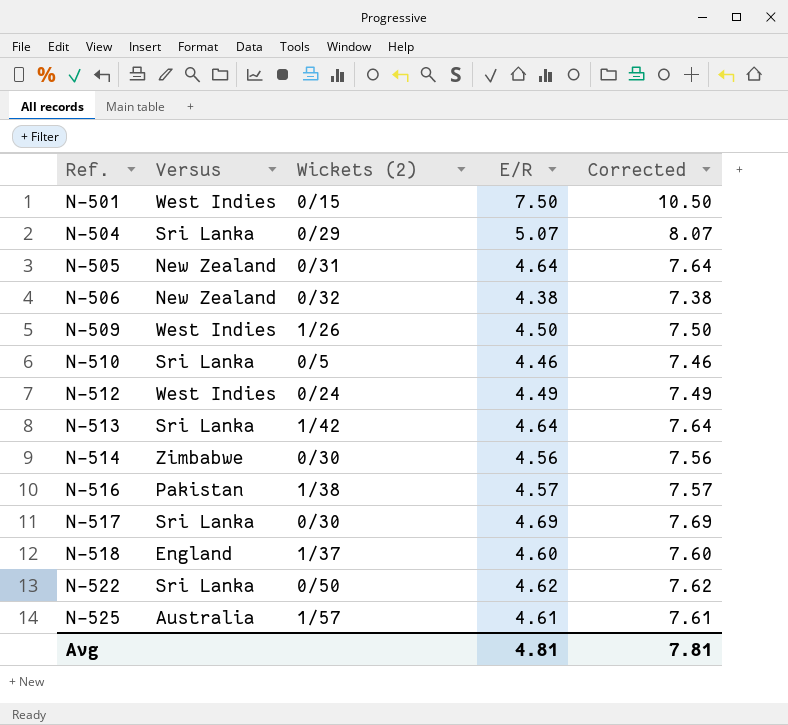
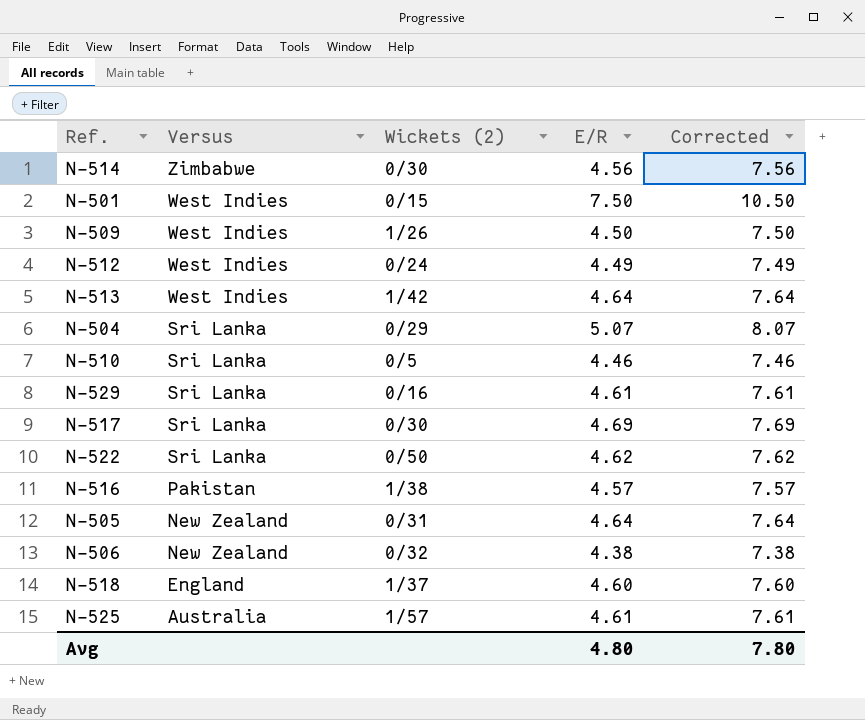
row order: Ref. ascending -> Versus descending
N-513 | Versus: Sri Lanka -> West Indies
row N-529: none -> Sri Lanka | 0/16 | 4.61 | 7.61
Avg | E/R: 4.81 -> 4.80
Avg | Corrected: 7.81 -> 7.80

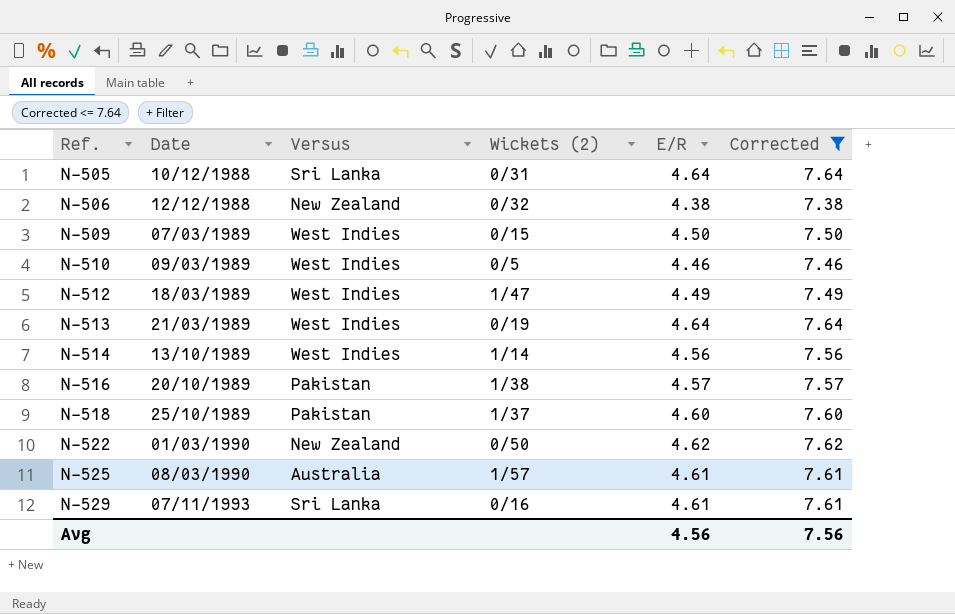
filter: none -> Corrected <= 7.64
row order: Versus descending -> Ref. ascending
column Date | position: none -> 2
N-505 | Versus: New Zealand -> Sri Lanka
N-509 | Wickets (2): 1/26 -> 0/15
N-510 | Versus: Sri Lanka -> West Indies
N-512 | Wickets (2): 0/24 -> 1/47
N-513 | Wickets (2): 1/42 -> 0/19
N-514 | Versus: Zimbabwe -> West Indies
N-514 | Wickets (2): 0/30 -> 1/14
N-518 | Versus: England -> Pakistan
N-522 | Versus: Sri Lanka -> New Zealand
Avg | E/R: 4.80 -> 4.56
Avg | Corrected: 7.80 -> 7.56

